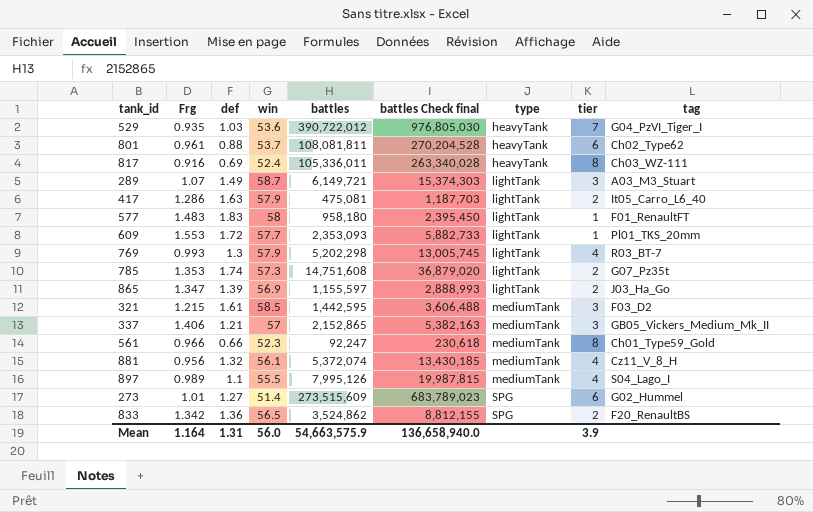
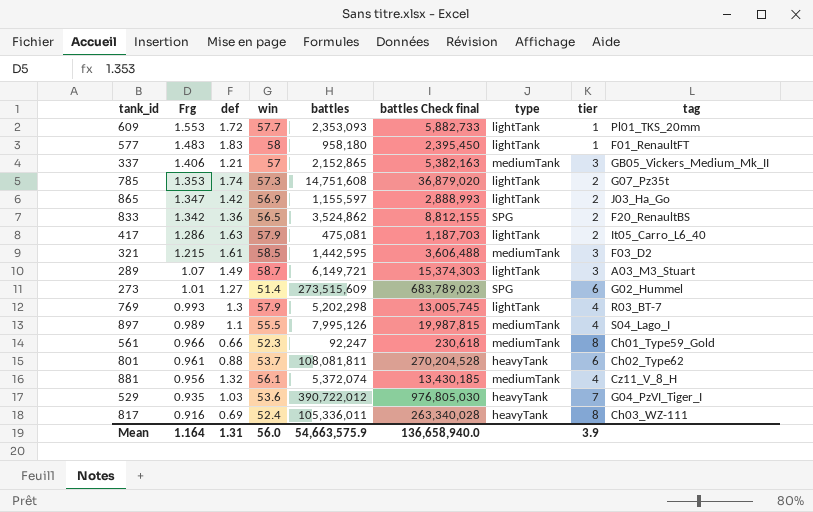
row order: type ascending -> Frg descending
865 | def: 1.39 -> 1.42

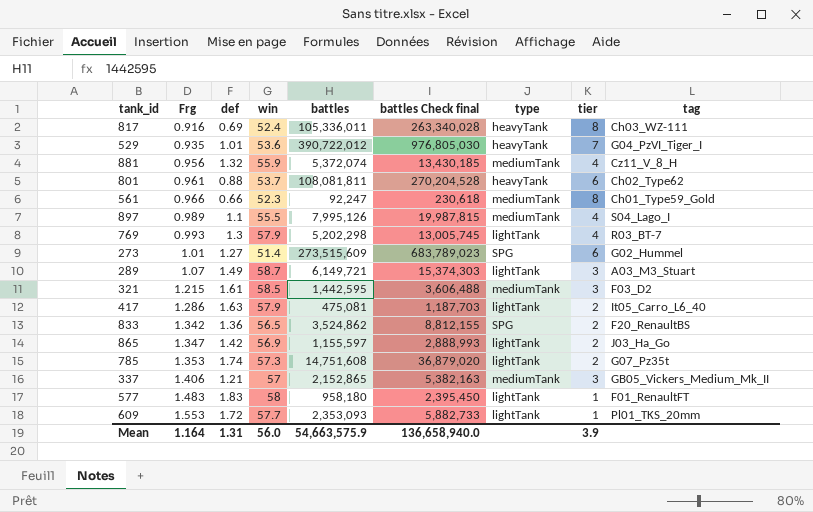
row order: Frg descending -> Frg ascending
529 | def: 1.03 -> 1.01
881 | win: 56.1 -> 55.9

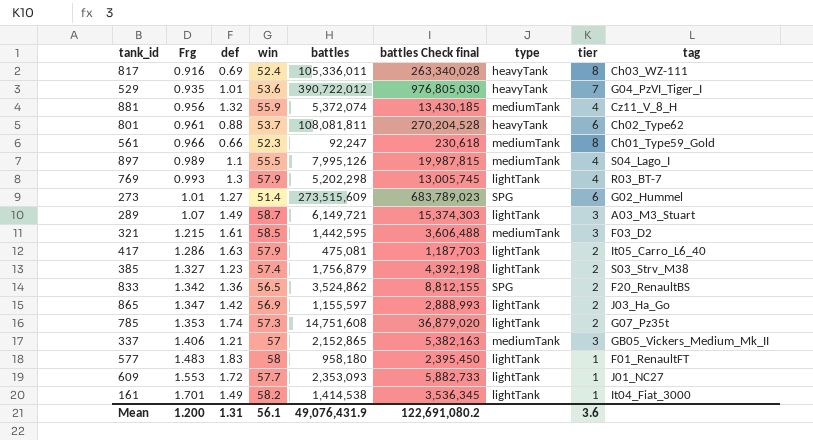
row 385: none -> 1.327 | 1.23 | 57.4 | 1,756,879 | 4,392,198 | lightTank | 2 | S03_Strv_M38
609 | tag: Pl01_TKS_20mm -> J01_NC27
row 161: none -> 1.701 | 1.49 | 58.2 | 1,414,538 | 3,536,345 | lightTank | 1 | It04_Fiat_3000
Mean | Frg: 1.164 -> 1.200
Mean | win: 56.0 -> 56.1
Mean | battles: 54,663,575.9 -> 49,076,431.9
Mean | battles Check final: 136,658,940.0 -> 122,691,080.2
Mean | tier: 3.9 -> 3.6

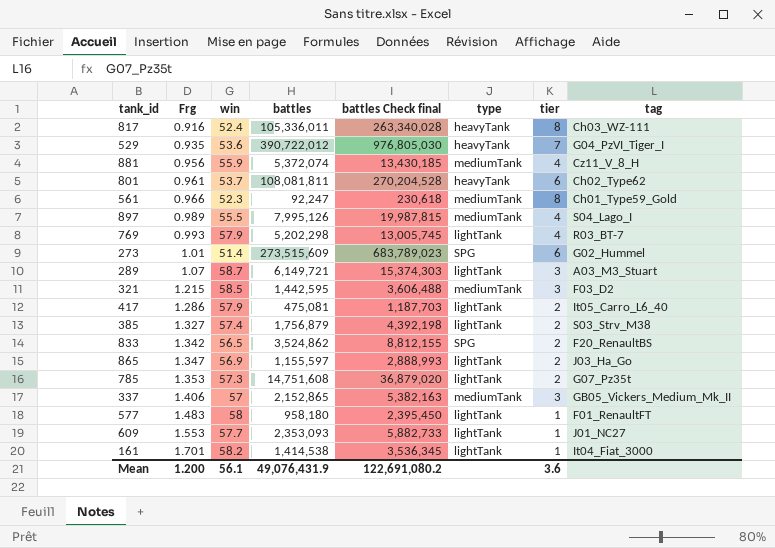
column def | position: 3 -> none

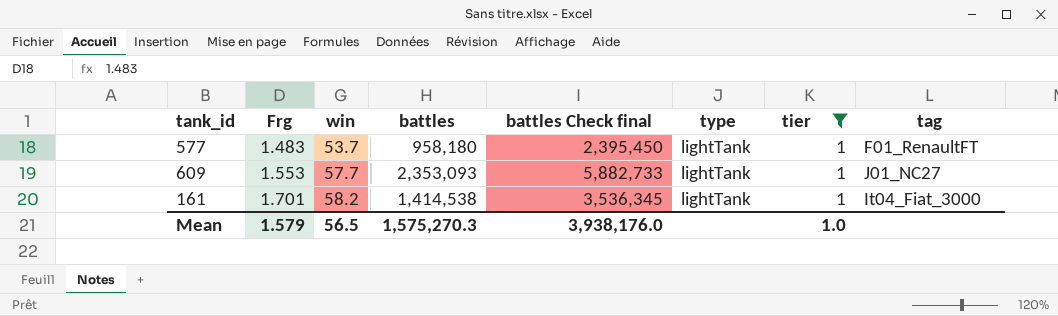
filter: none -> tier = 1
577 | win: 58 -> 53.7
Mean | Frg: 1.200 -> 1.579
Mean | win: 56.1 -> 56.5
Mean | battles: 49,076,431.9 -> 1,575,270.3
Mean | battles Check final: 122,691,080.2 -> 3,938,176.0
Mean | tier: 3.6 -> 1.0

